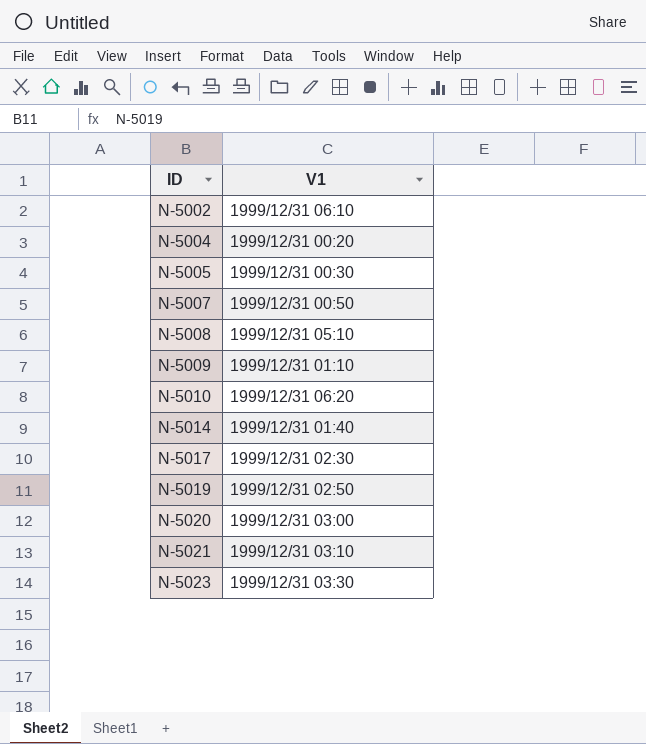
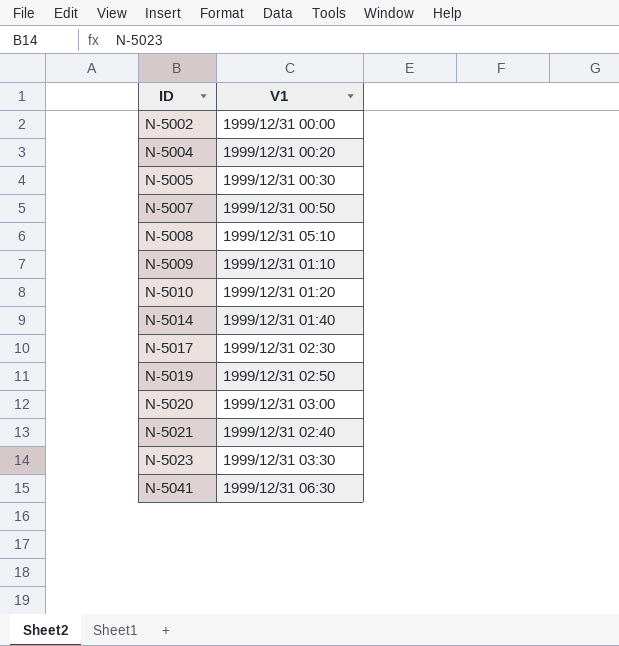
N-5002 | V1: 1999/12/31 06:10 -> 1999/12/31 00:00
N-5010 | V1: 1999/12/31 06:20 -> 1999/12/31 01:20
N-5021 | V1: 1999/12/31 03:10 -> 1999/12/31 02:40
row N-5041: none -> 1999/12/31 06:30

